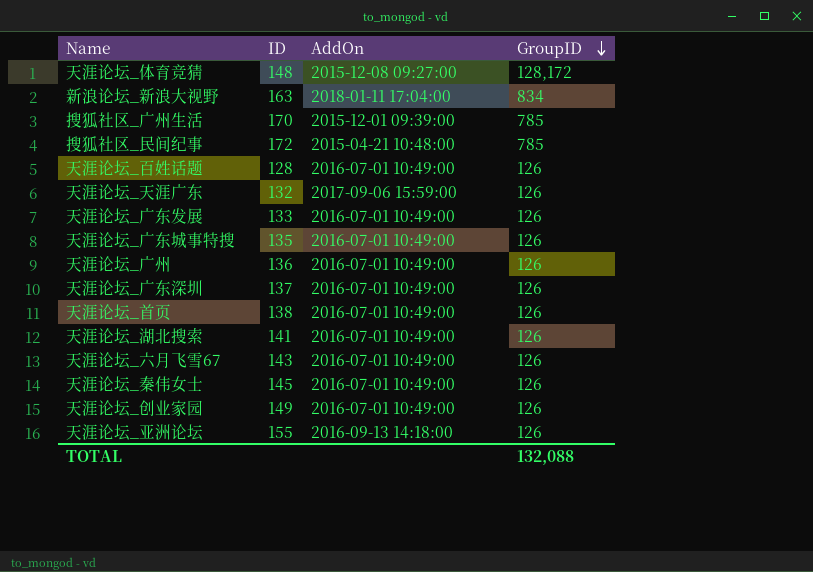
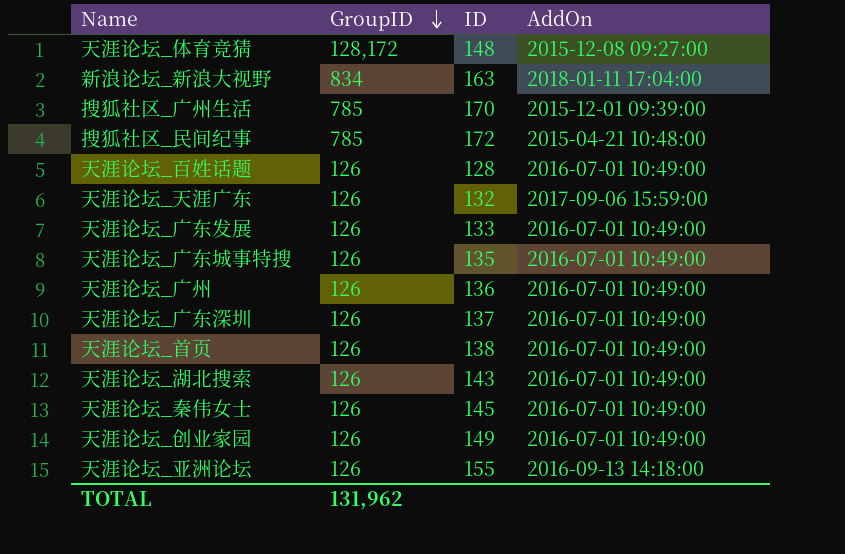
column GroupID | position: 4 -> 2
row 天涯论坛_六月飞雪67: 143 | 2016-07-01 10:49:00 | 126 -> none
天涯论坛_湖北搜索 | ID: 141 -> 143
TOTAL | GroupID: 132,088 -> 131,962

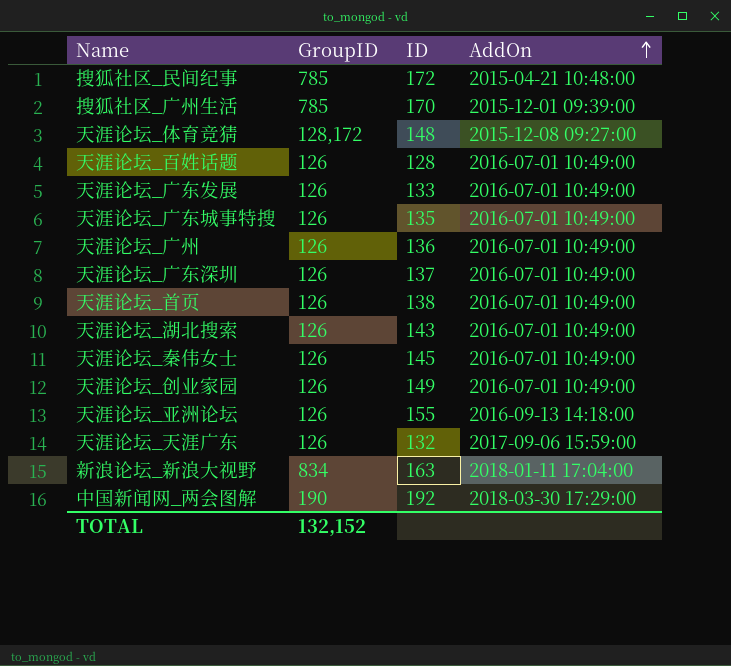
row order: GroupID descending -> AddOn ascending
row 中国新闻网_两会图解: none -> 190 | 192 | 2018-03-30 17:29:00
TOTAL | GroupID: 131,962 -> 132,152

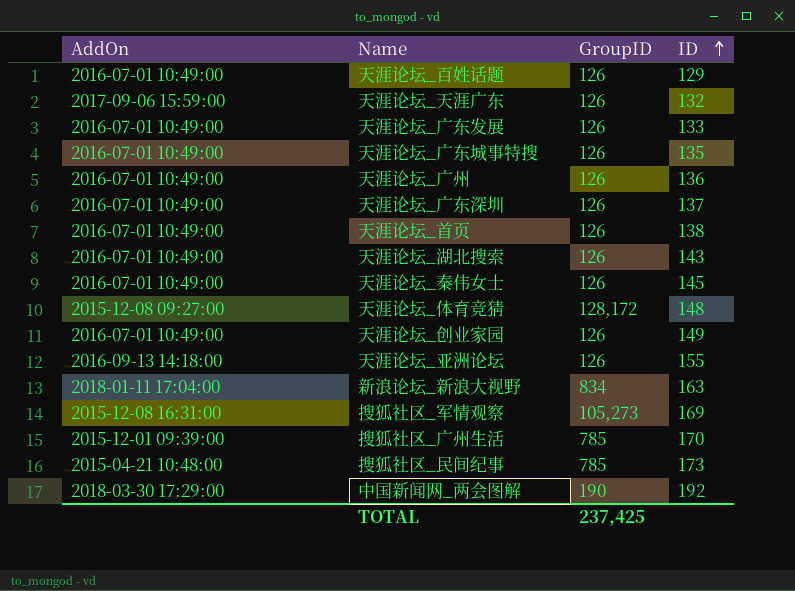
row order: AddOn ascending -> ID ascending
column AddOn | position: 4 -> 1
天涯论坛_百姓话题 | ID: 128 -> 129
row 搜狐社区_军情观察: none -> 2015-12-08 16:31:00 | 105,273 | 169
搜狐社区_民间纪事 | ID: 172 -> 173
TOTAL | GroupID: 132,152 -> 237,425

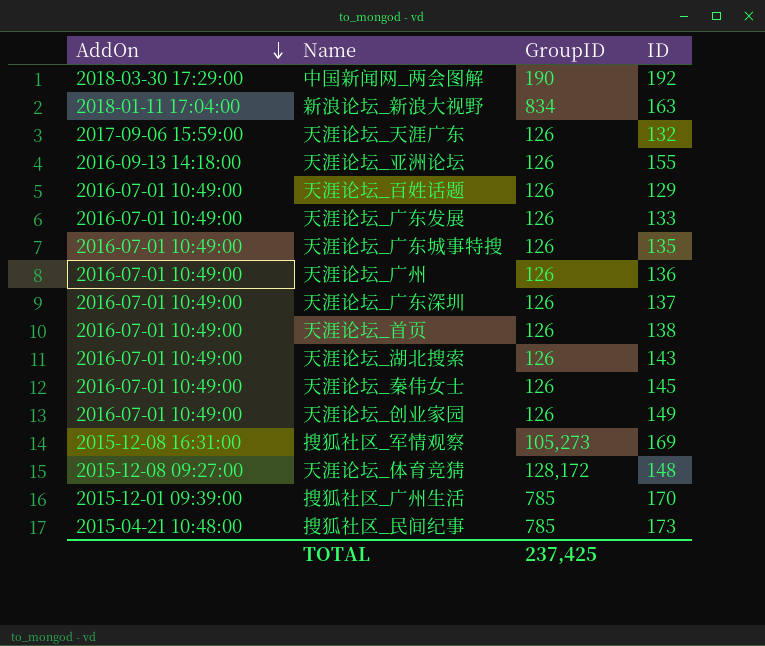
row order: ID ascending -> AddOn descending

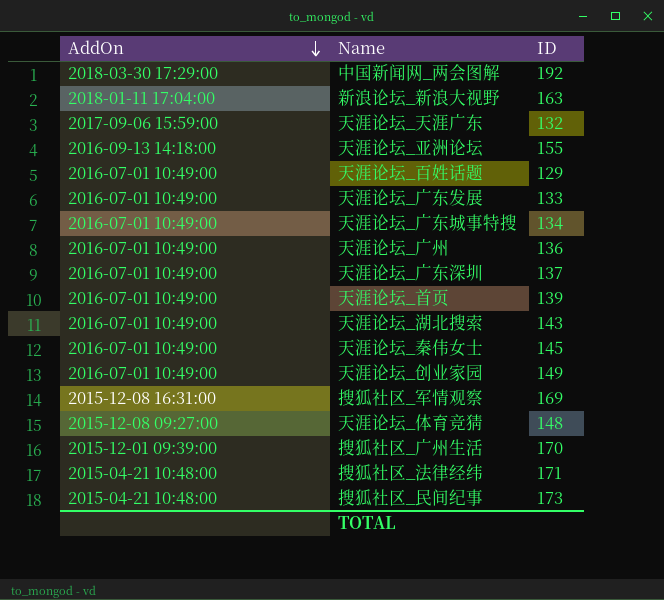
column GroupID | position: 3 -> none
天涯论坛_广东城事特搜 | ID: 135 -> 134
天涯论坛_首页 | ID: 138 -> 139
row 搜狐社区_法律经纬: none -> 2015-04-21 10:48:00 | 171

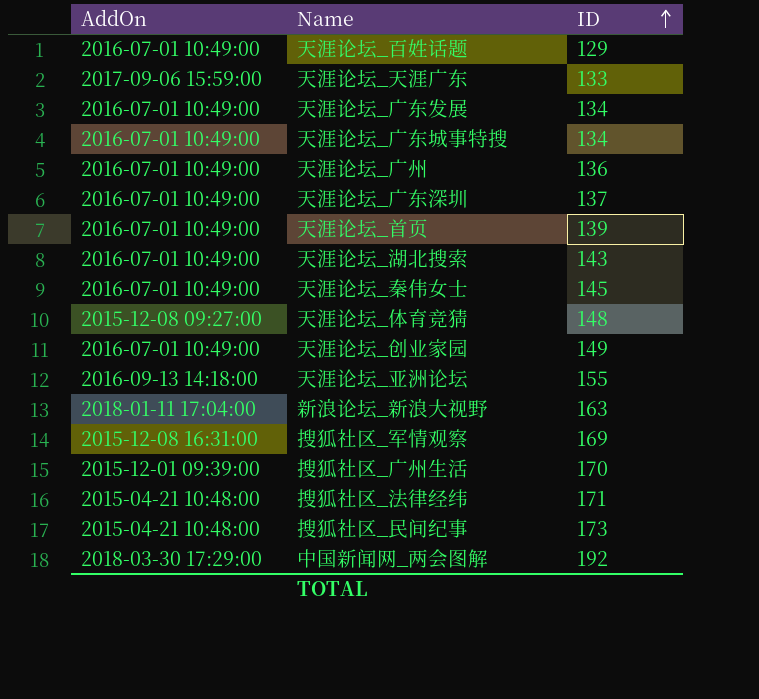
row order: AddOn descending -> ID ascending
天涯论坛_天涯广东 | ID: 132 -> 133
天涯论坛_广东发展 | ID: 133 -> 134

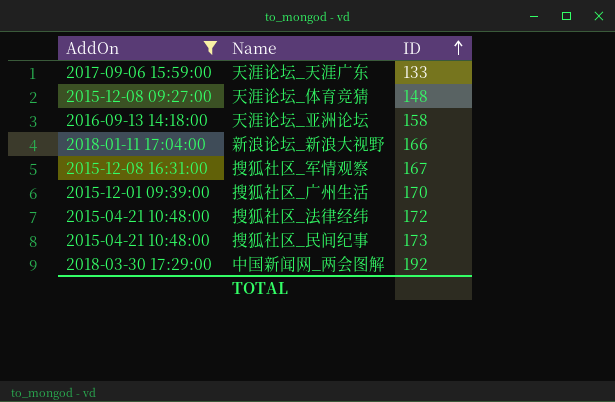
filter: none -> AddOn != 2016-07-01 10:49:00
天涯论坛_亚洲论坛 | ID: 155 -> 158
新浪论坛_新浪大视野 | ID: 163 -> 166
搜狐社区_军情观察 | ID: 169 -> 167
搜狐社区_法律经纬 | ID: 171 -> 172

